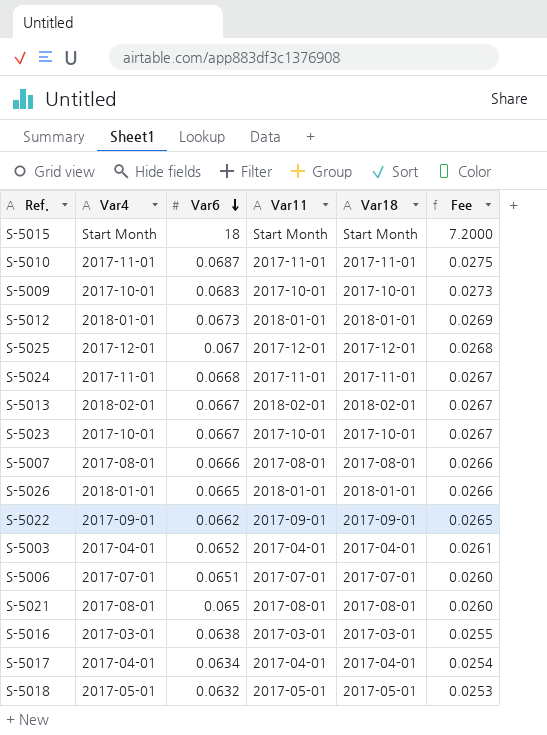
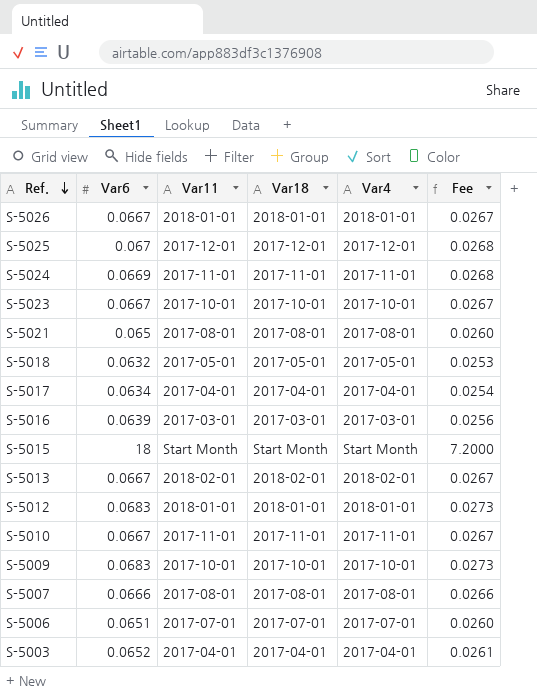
row order: Var6 descending -> Ref. descending
column Var4 | position: 2 -> 5
row S-5022: 2017-09-01 | 0.0662 | 2017-09-01 | 2017-09-01 | 0.0265 -> none
S-5026 | Var6: 0.0665 -> 0.0667
S-5026 | Fee: 0.0266 -> 0.0267
S-5024 | Var6: 0.0668 -> 0.0669
S-5024 | Fee: 0.0267 -> 0.0268
S-5016 | Var6: 0.0638 -> 0.0639
S-5016 | Fee: 0.0255 -> 0.0256
S-5012 | Var6: 0.0673 -> 0.0683
S-5012 | Fee: 0.0269 -> 0.0273
S-5010 | Var6: 0.0687 -> 0.0667
S-5010 | Fee: 0.0275 -> 0.0267

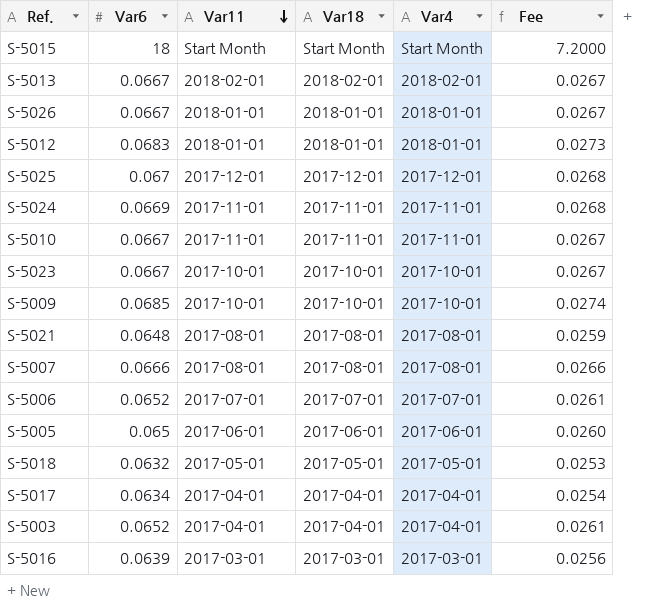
row order: Ref. descending -> Var11 descending
S-5009 | Var6: 0.0683 -> 0.0685
S-5009 | Fee: 0.0273 -> 0.0274
S-5021 | Var6: 0.065 -> 0.0648
S-5021 | Fee: 0.0260 -> 0.0259
S-5006 | Var6: 0.0651 -> 0.0652
S-5006 | Fee: 0.0260 -> 0.0261
row S-5005: none -> 0.065 | 2017-06-01 | 2017-06-01 | 2017-06-01 | 0.0260

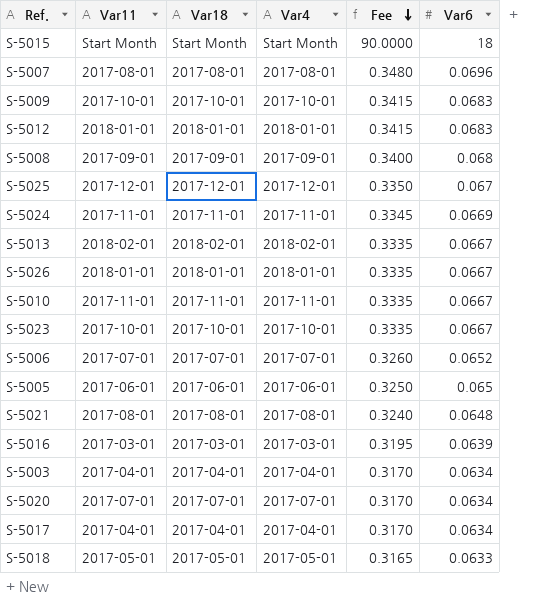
row order: Var11 descending -> Fee descending
column Fee | formula: [Var6] * 0.4 -> [Var6] * 5
column Var6 | position: 2 -> 6
S-5007 | Var6: 0.0666 -> 0.0696
S-5009 | Var6: 0.0685 -> 0.0683
row S-5008: none -> 2017-09-01 | 2017-09-01 | 2017-09-01 | 0.3400 | 0.068
S-5003 | Var6: 0.0652 -> 0.0634
row S-5020: none -> 2017-07-01 | 2017-07-01 | 2017-07-01 | 0.3170 | 0.0634
S-5018 | Var6: 0.0632 -> 0.0633

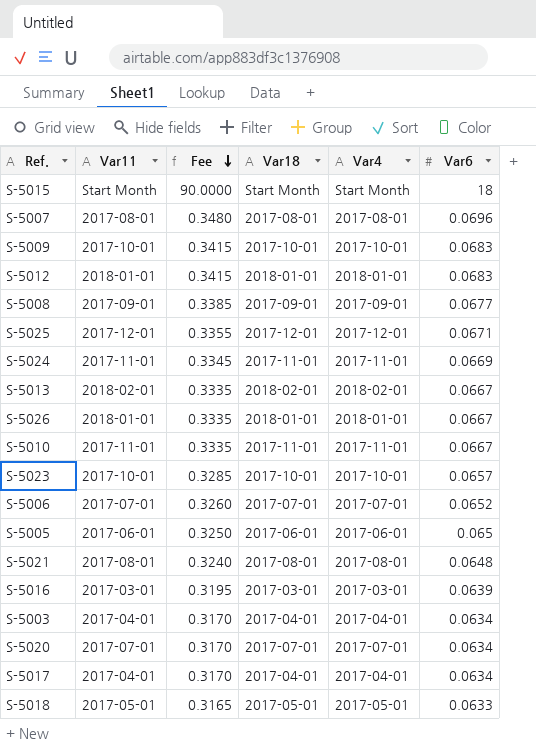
column Fee | position: 5 -> 3
S-5008 | Fee: 0.3400 -> 0.3385
S-5008 | Var6: 0.068 -> 0.0677
S-5025 | Fee: 0.3350 -> 0.3355
S-5025 | Var6: 0.067 -> 0.0671
S-5023 | Fee: 0.3335 -> 0.3285
S-5023 | Var6: 0.0667 -> 0.0657

